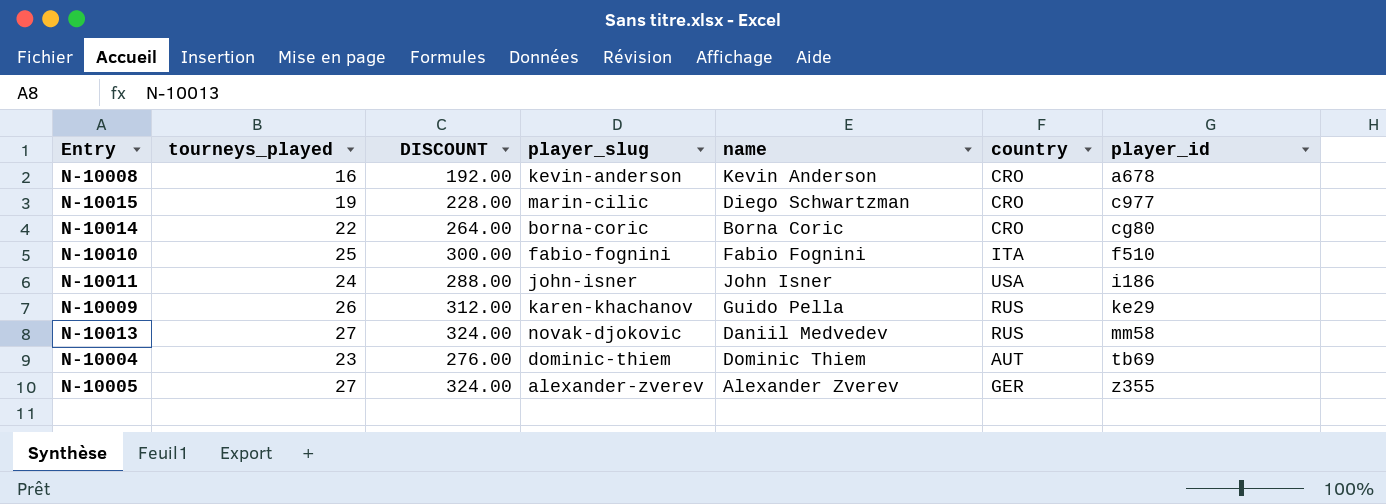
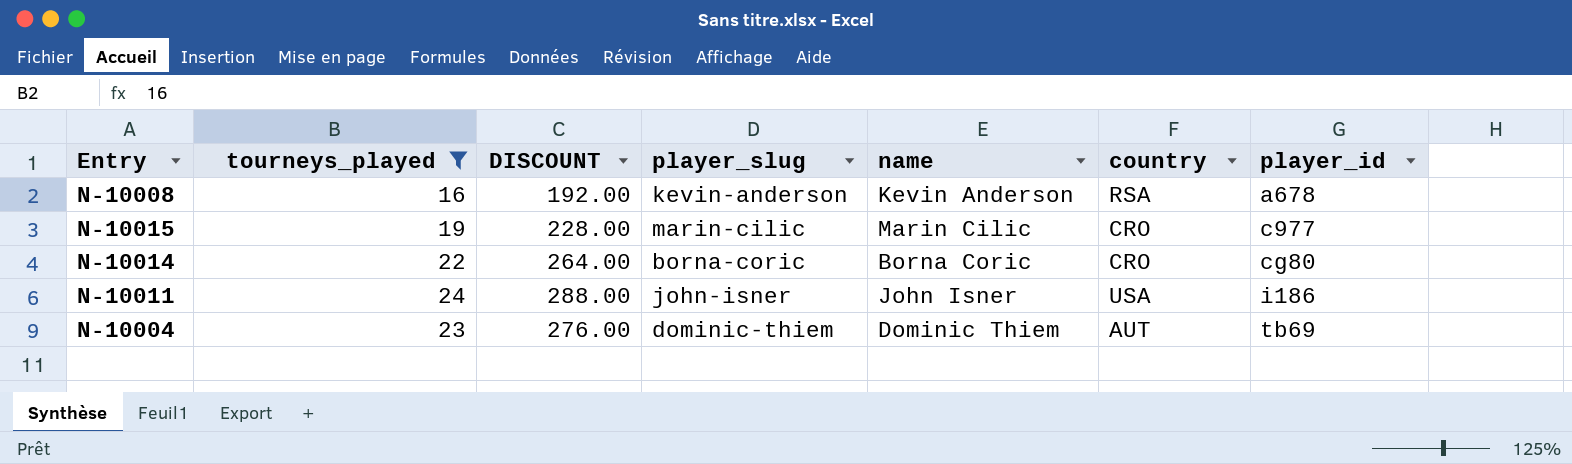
filter: none -> tourneys_played <= 24
N-10008 | country: CRO -> RSA
N-10015 | name: Diego Schwartzman -> Marin Cilic

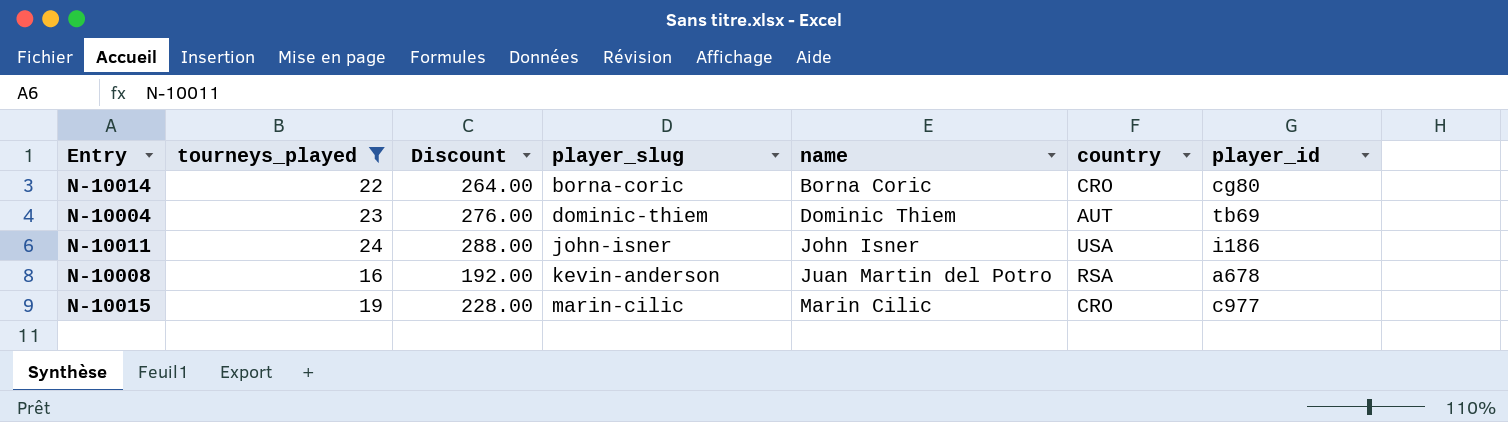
row order: player_id ascending -> player_slug ascending
column name: DISCOUNT -> Discount
N-10008 | name: Kevin Anderson -> Juan Martin del Potro

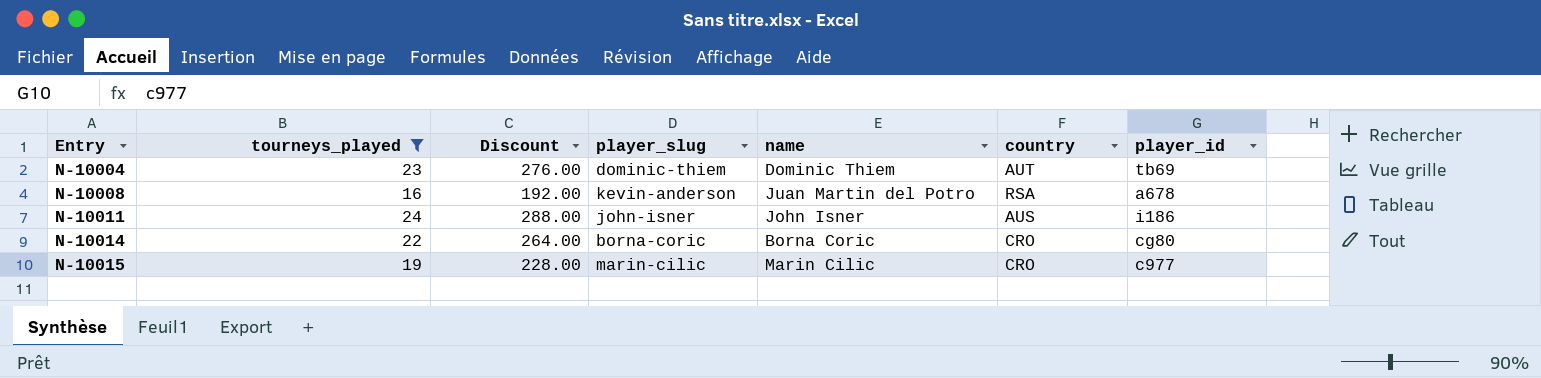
row order: player_slug ascending -> Entry ascending
N-10011 | country: USA -> AUS

